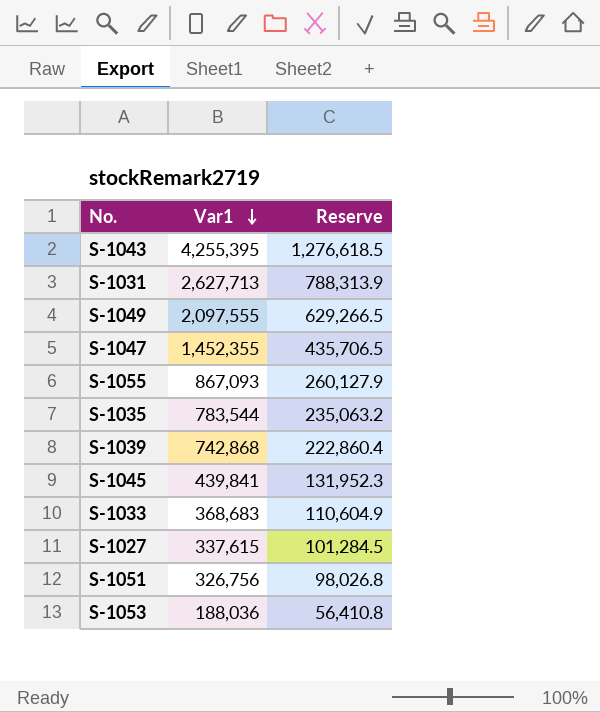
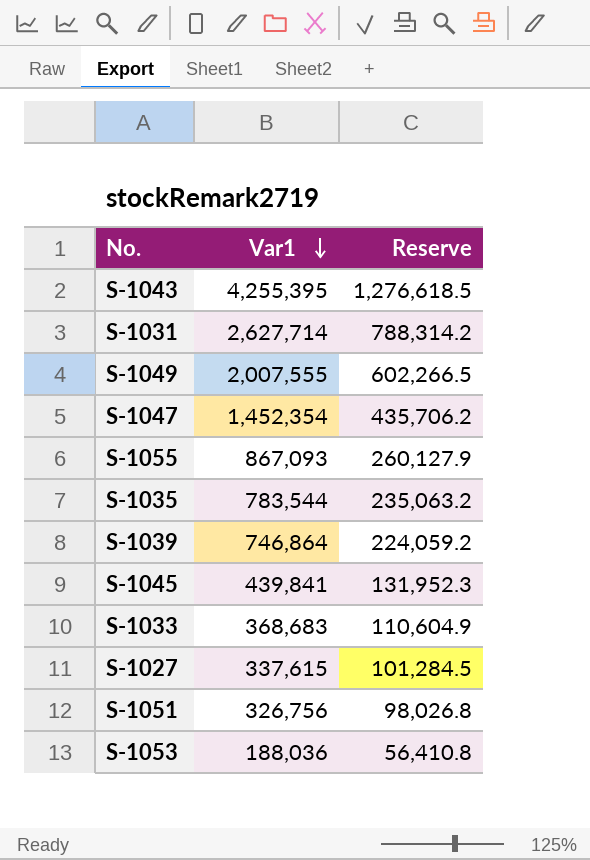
S-1031 | Var1: 2,627,713 -> 2,627,714
S-1031 | Reserve: 788,313.9 -> 788,314.2
S-1049 | Var1: 2,097,555 -> 2,007,555
S-1049 | Reserve: 629,266.5 -> 602,266.5
S-1047 | Var1: 1,452,355 -> 1,452,354
S-1047 | Reserve: 435,706.5 -> 435,706.2
S-1039 | Var1: 742,868 -> 746,864
S-1039 | Reserve: 222,860.4 -> 224,059.2

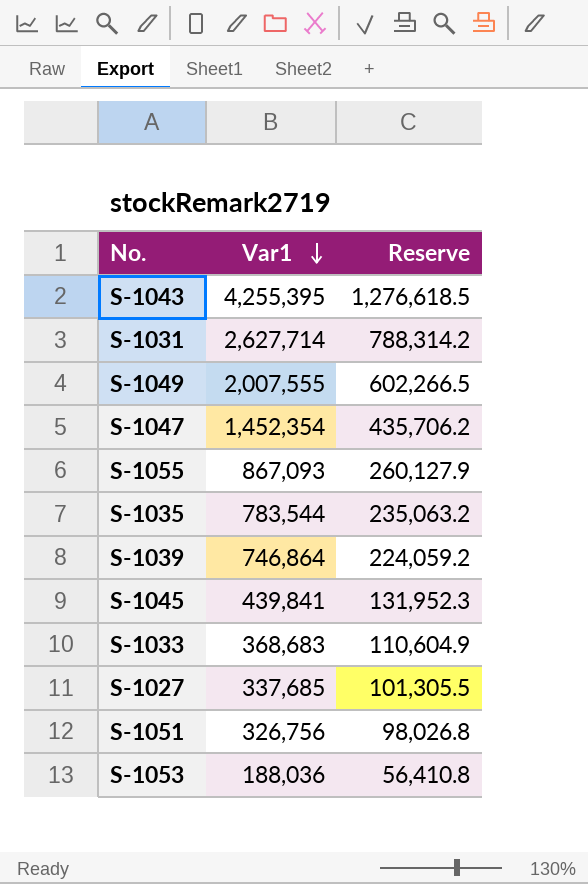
S-1027 | Var1: 337,615 -> 337,685
S-1027 | Reserve: 101,284.5 -> 101,305.5

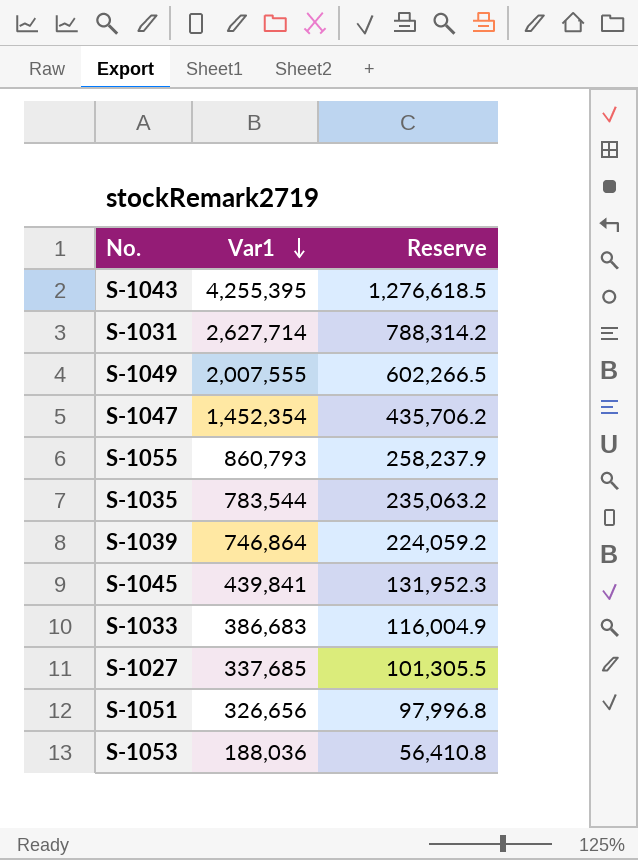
S-1055 | Var1: 867,093 -> 860,793
S-1055 | Reserve: 260,127.9 -> 258,237.9
S-1033 | Var1: 368,683 -> 386,683
S-1033 | Reserve: 110,604.9 -> 116,004.9
S-1051 | Var1: 326,756 -> 326,656
S-1051 | Reserve: 98,026.8 -> 97,996.8

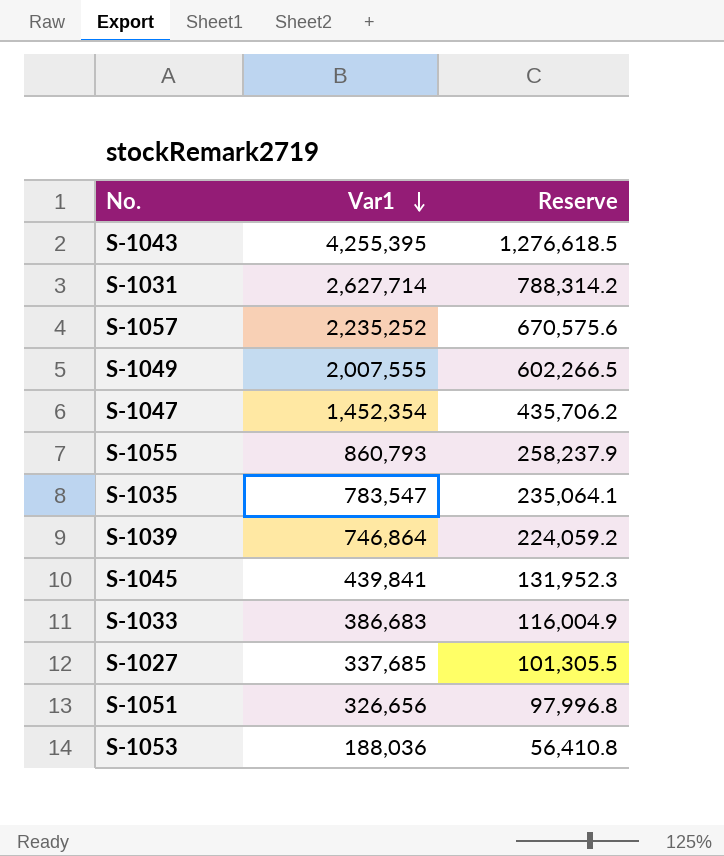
row S-1057: none -> 2,235,252 | 670,575.6
S-1035 | Var1: 783,544 -> 783,547
S-1035 | Reserve: 235,063.2 -> 235,064.1

